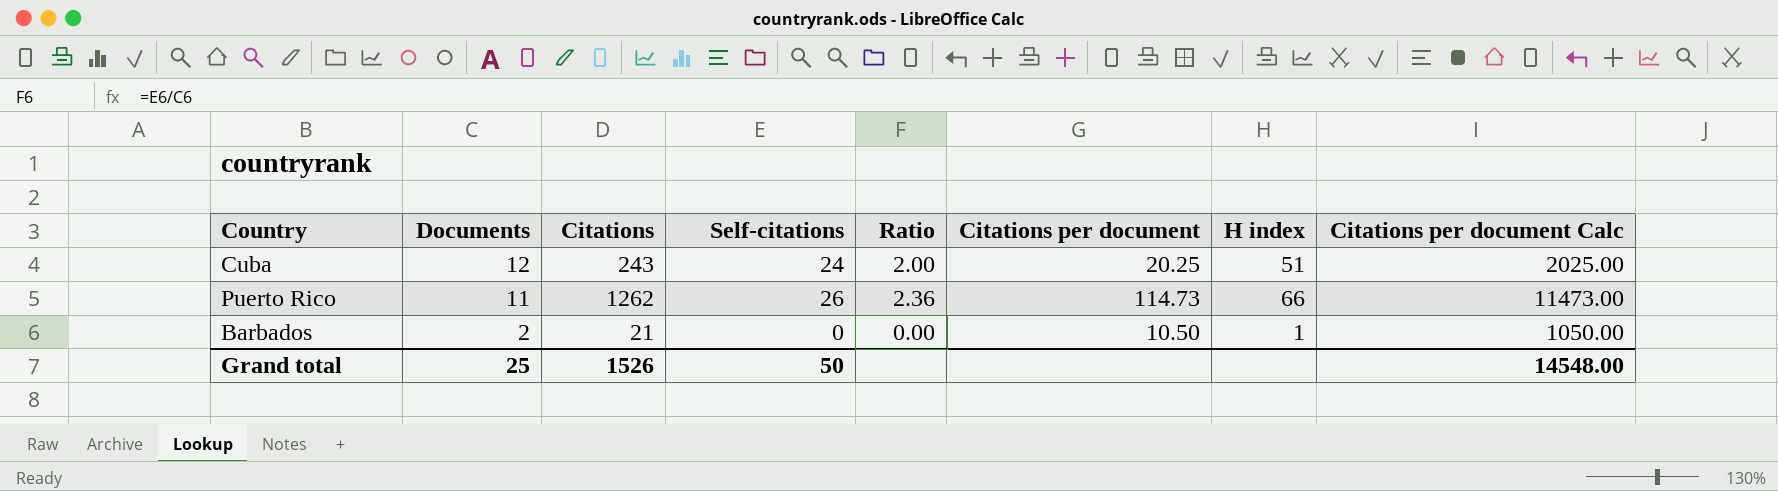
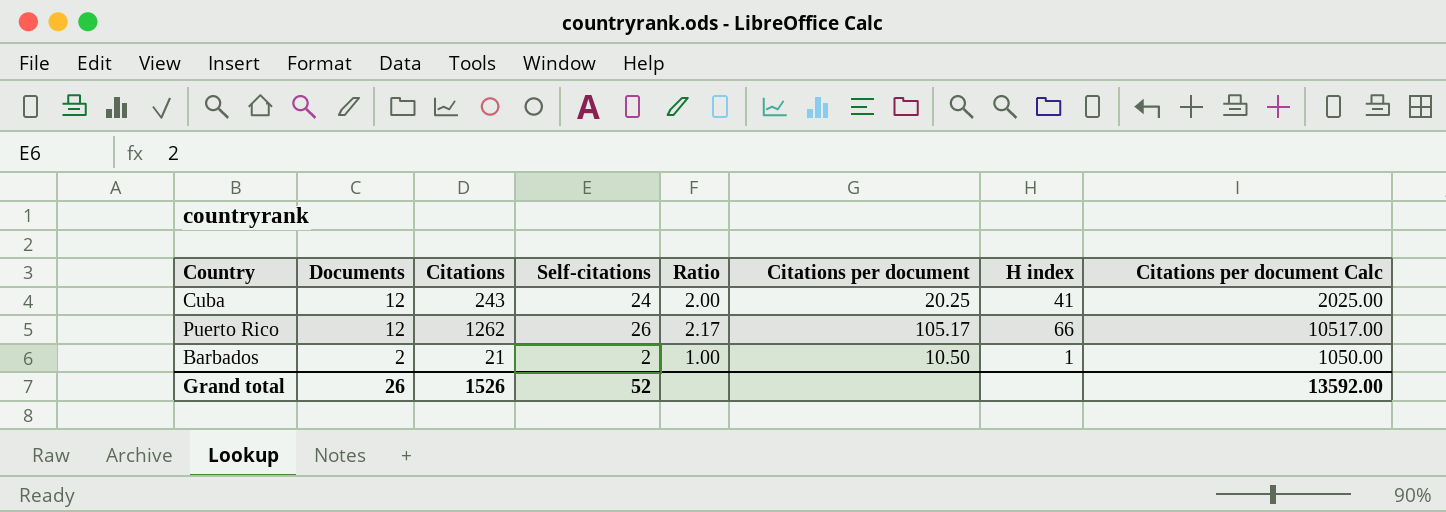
Cuba | H index: 51 -> 41
Puerto Rico | Documents: 11 -> 12
Puerto Rico | Ratio: 2.36 -> 2.17
Puerto Rico | Citations per document: 114.73 -> 105.17
Puerto Rico | Citations per document Calc: 11473.00 -> 10517.00
Barbados | Self-citations: 0 -> 2
Barbados | Ratio: 0.00 -> 1.00
Grand total | Documents: 25 -> 26
Grand total | Self-citations: 50 -> 52
Grand total | Citations per document Calc: 14548.00 -> 13592.00

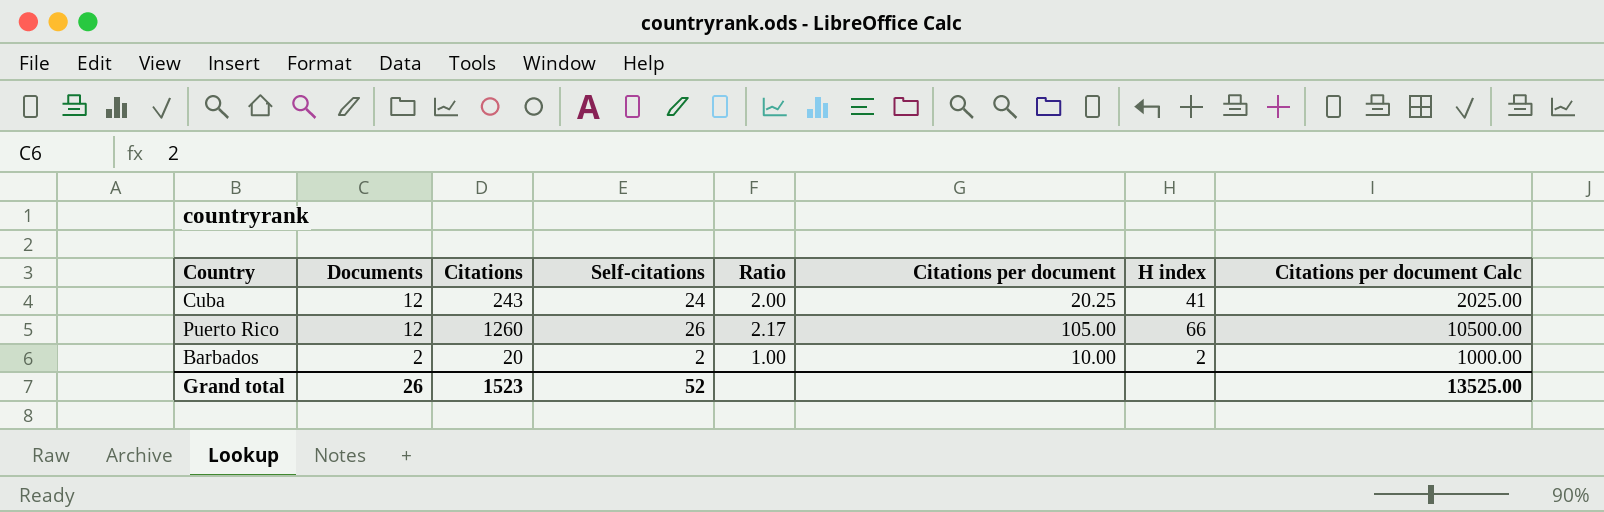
Puerto Rico | Citations: 1262 -> 1260
Puerto Rico | Citations per document: 105.17 -> 105.00
Puerto Rico | Citations per document Calc: 10517.00 -> 10500.00
Barbados | Citations: 21 -> 20
Barbados | Citations per document: 10.50 -> 10.00
Barbados | H index: 1 -> 2
Barbados | Citations per document Calc: 1050.00 -> 1000.00
Grand total | Citations: 1526 -> 1523
Grand total | Citations per document Calc: 13592.00 -> 13525.00

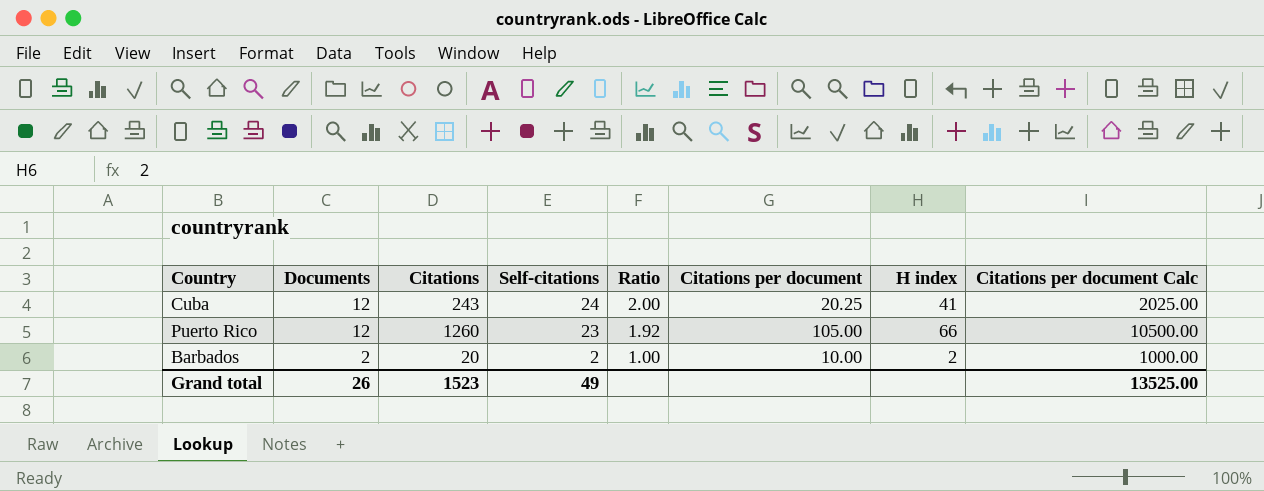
Puerto Rico | Self-citations: 26 -> 23
Puerto Rico | Ratio: 2.17 -> 1.92
Grand total | Self-citations: 52 -> 49

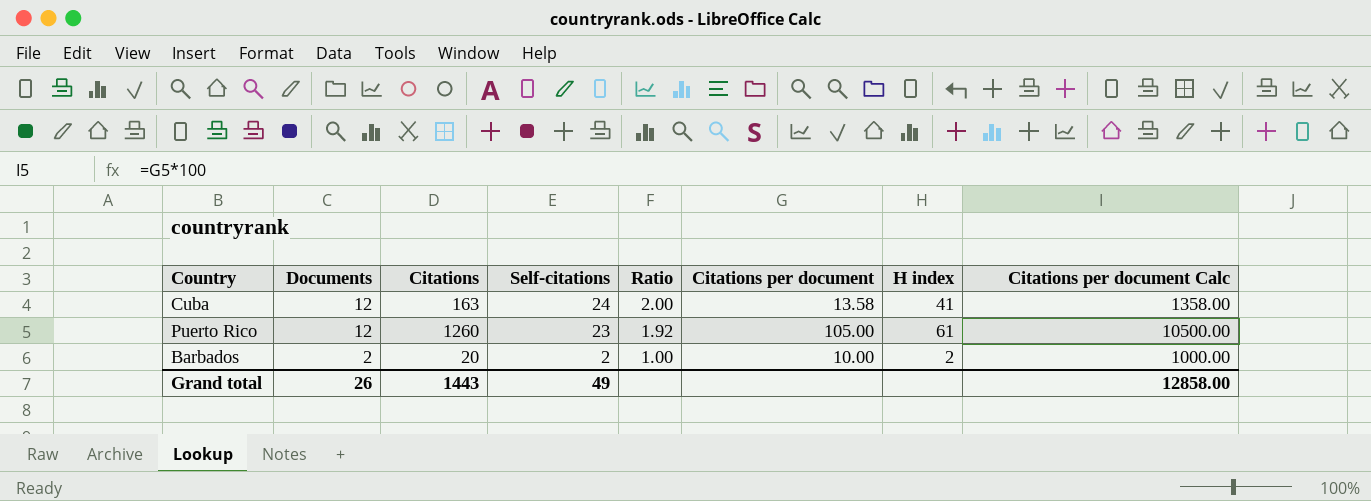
Cuba | Citations: 243 -> 163
Cuba | Citations per document: 20.25 -> 13.58
Cuba | Citations per document Calc: 2025.00 -> 1358.00
Puerto Rico | H index: 66 -> 61
Grand total | Citations: 1523 -> 1443
Grand total | Citations per document Calc: 13525.00 -> 12858.00

